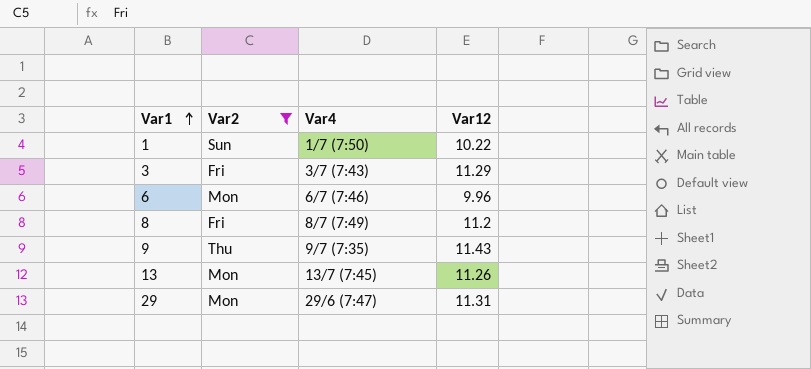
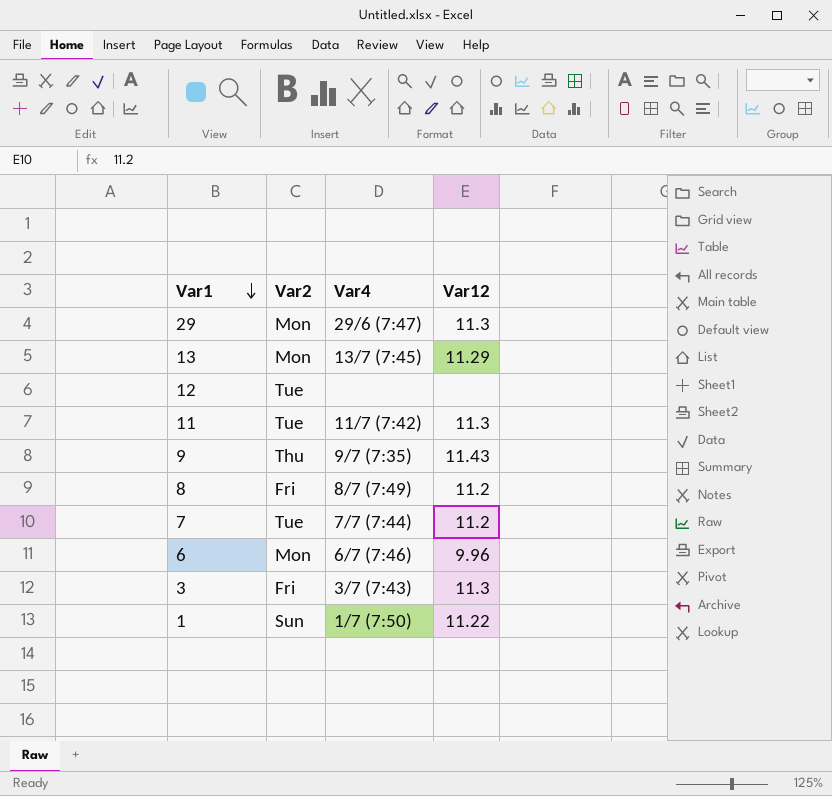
filter: Var2 != Tue -> none
row order: Var1 ascending -> Var1 descending
29 | Var12: 11.31 -> 11.3
13 | Var12: 11.26 -> 11.29
3 | Var12: 11.29 -> 11.3
1 | Var12: 10.22 -> 11.22

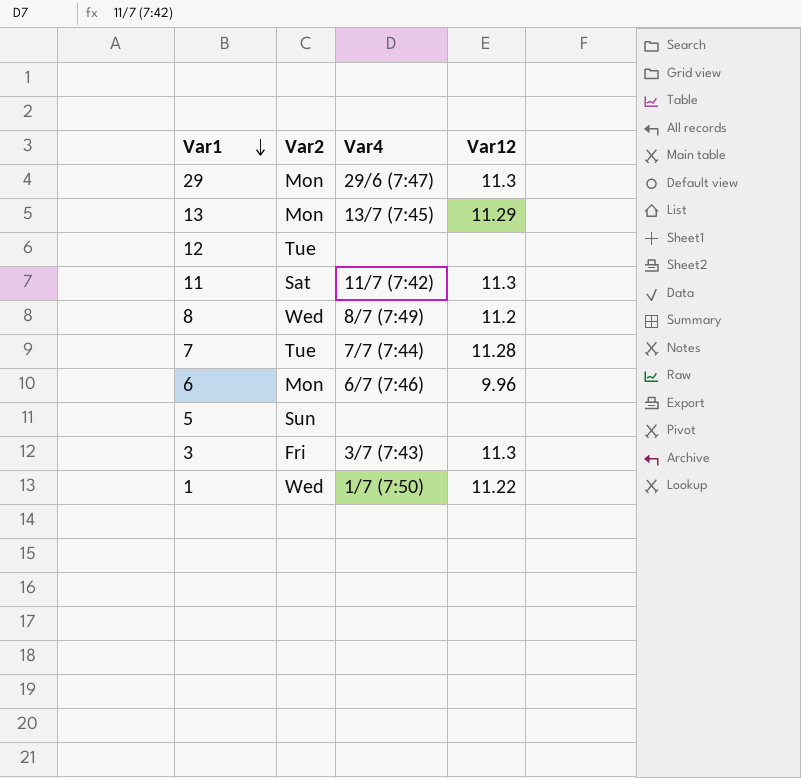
row 9: Thu | 9/7 (7:35) | 11.43 -> none
11 | Var2: Tue -> Sat
8 | Var2: Fri -> Wed
7 | Var12: 11.2 -> 11.28
row 5: none -> Sun | none | none
1 | Var2: Sun -> Wed

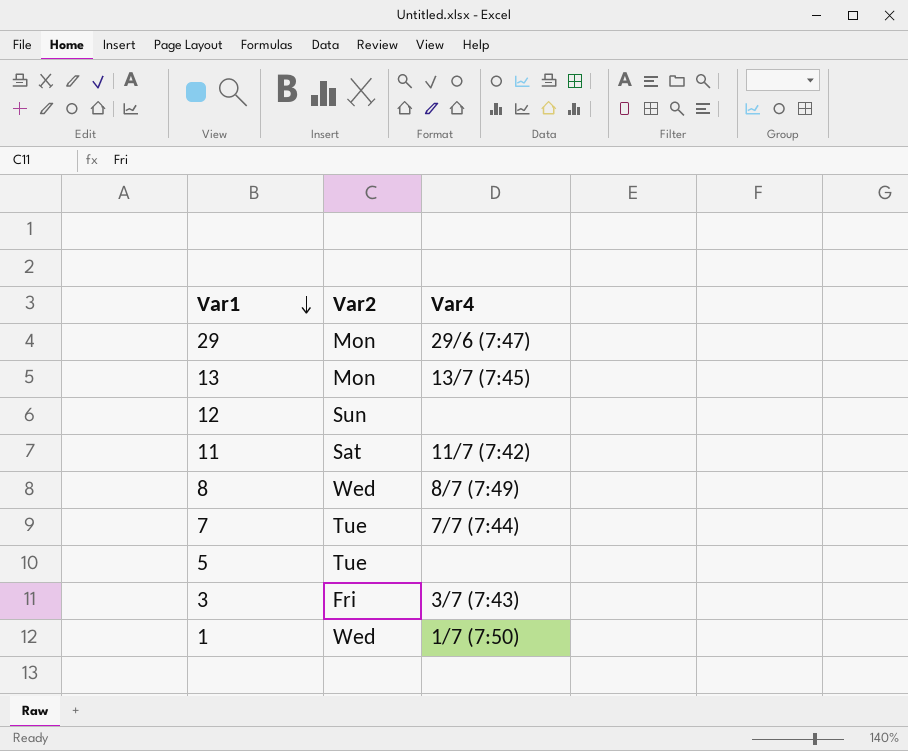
column Var12 | position: 4 -> none
row 6: Mon | 6/7 (7:46) | 9.96 -> none
12 | Var2: Tue -> Sun
5 | Var2: Sun -> Tue

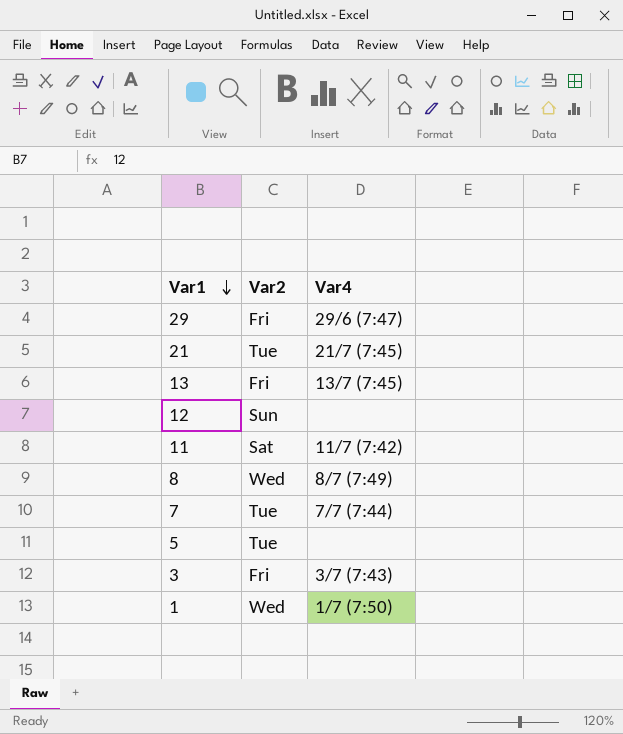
29 | Var2: Mon -> Fri
row 21: none -> Tue | 21/7 (7:45)
13 | Var2: Mon -> Fri

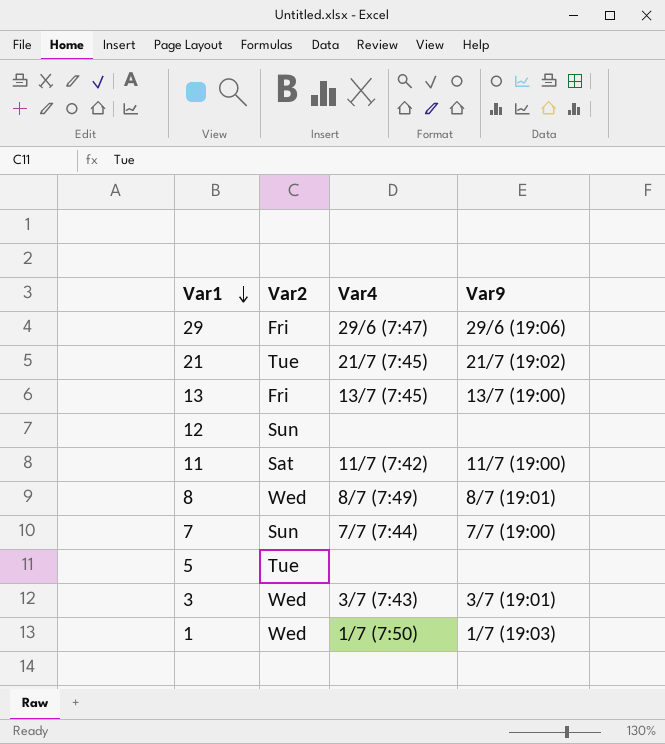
column Var9 | position: none -> 4
7 | Var2: Tue -> Sun
3 | Var2: Fri -> Wed

